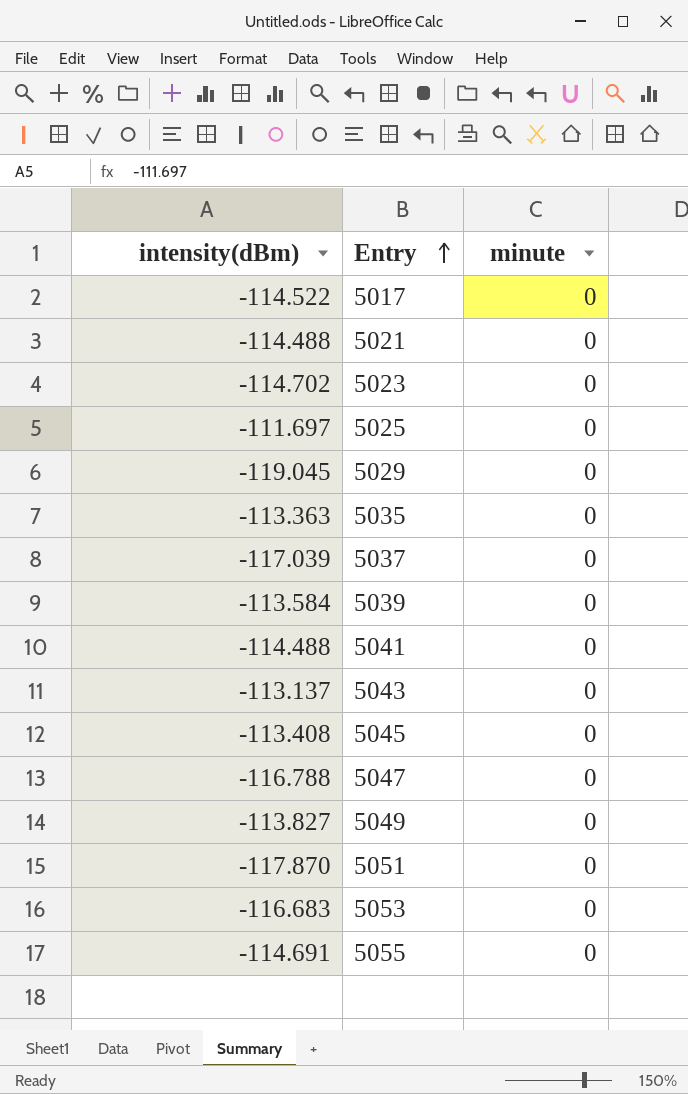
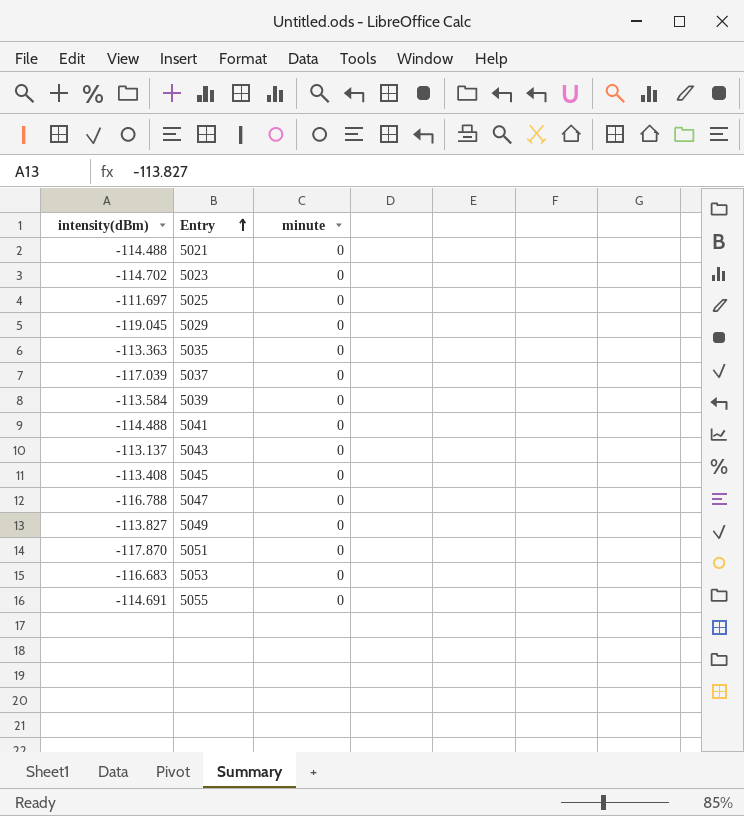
row 5017: -114.522 | 0 -> none

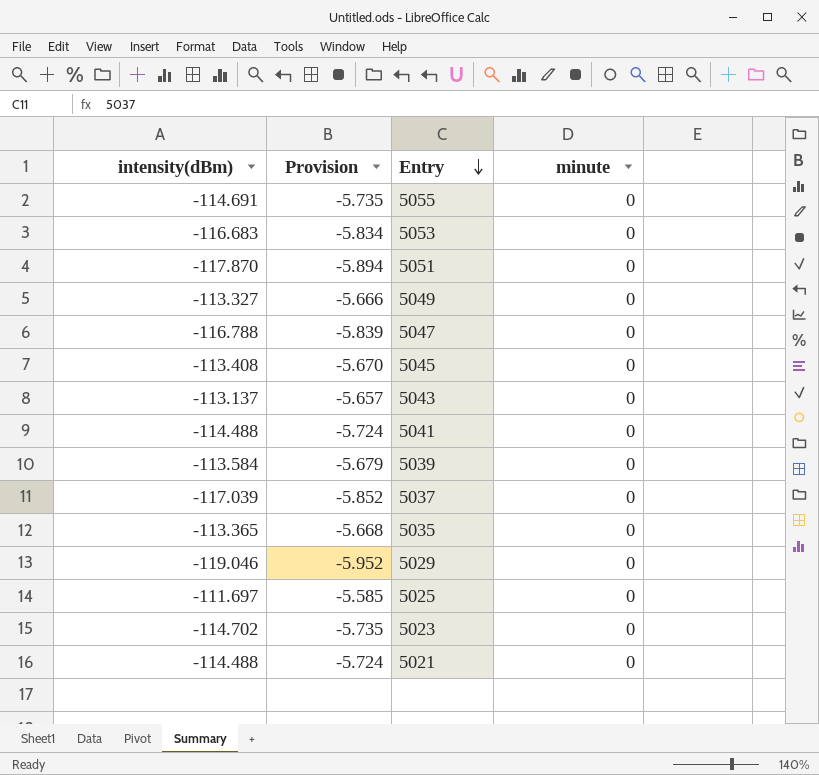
row order: Entry ascending -> Entry descending
column Provision | formula: none -> [intensity(dBm)] * 0.05
5049 | intensity(dBm): -113.827 -> -113.327
5035 | intensity(dBm): -113.363 -> -113.365
5029 | intensity(dBm): -119.045 -> -119.046

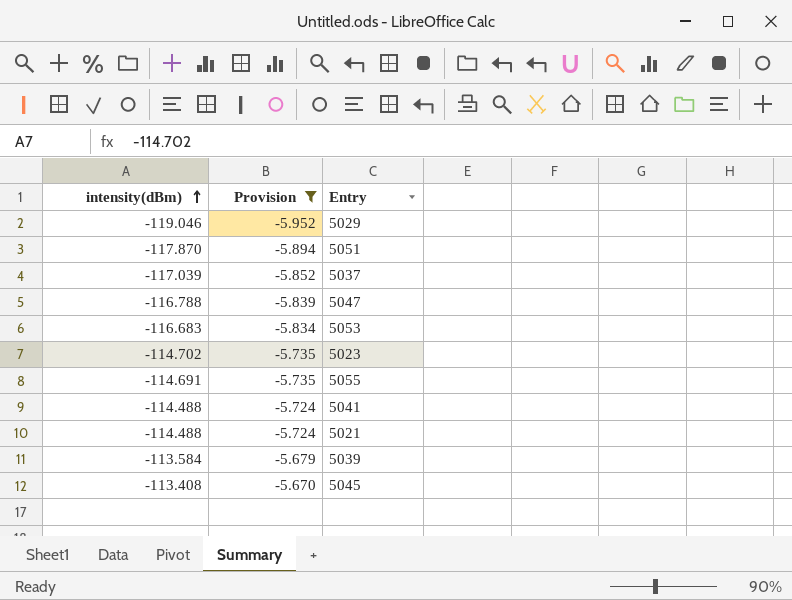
filter: none -> Provision <= -5.670
row order: Entry descending -> intensity(dBm) ascending
column minute | position: 4 -> none

